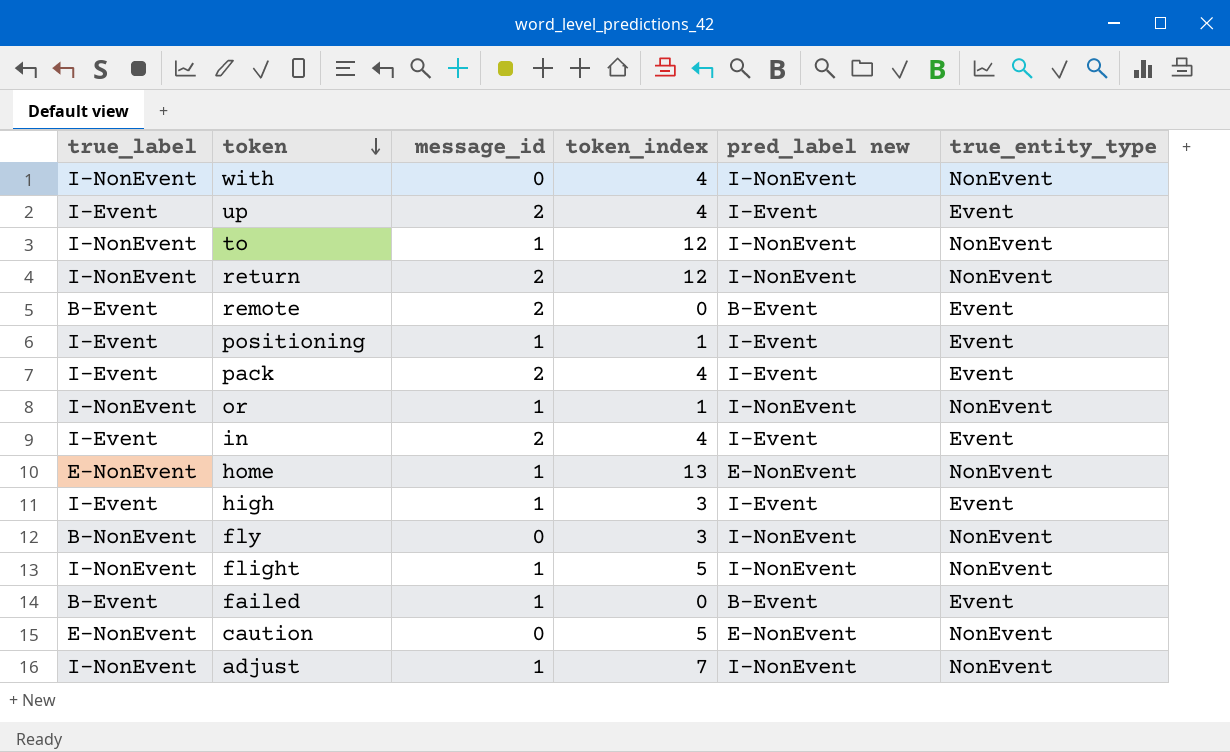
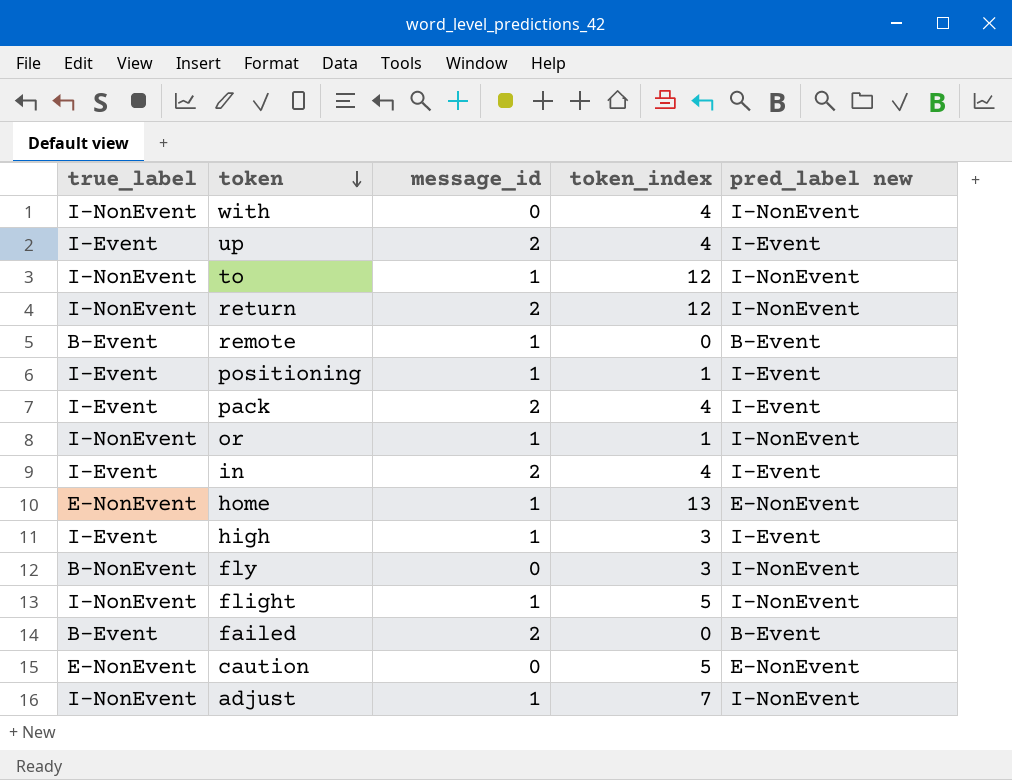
column true_entity_type | position: 6 -> none
remote | message_id: 2 -> 1
failed | message_id: 1 -> 2

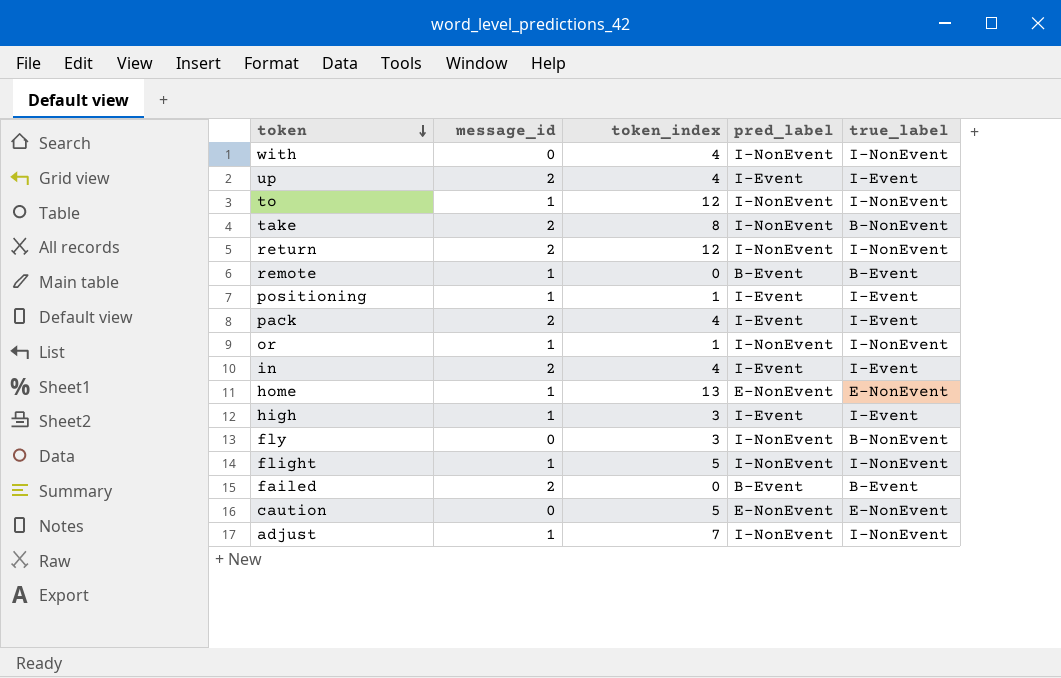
column name: pred_label new -> pred_label
column true_label | position: 1 -> 5
row take: none -> 2 | 8 | I-NonEvent | B-NonEvent

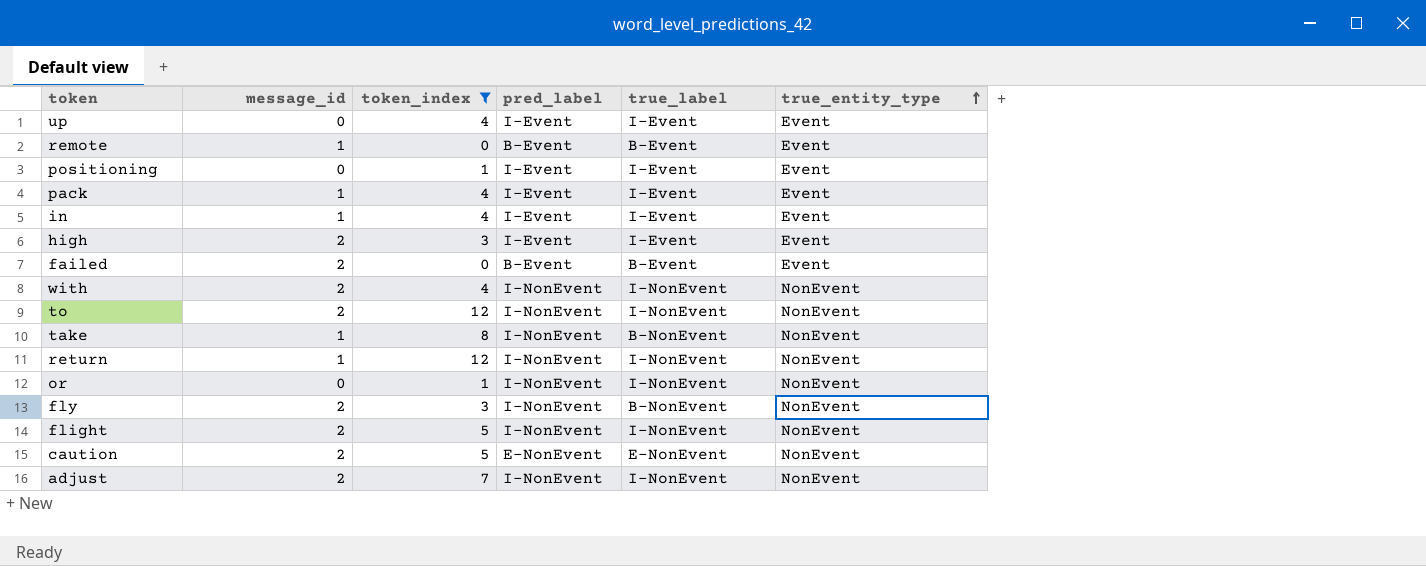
filter: none -> token_index != 13
row order: token descending -> true_entity_type ascending
column true_entity_type | position: none -> 6
up | message_id: 2 -> 0
positioning | message_id: 1 -> 0
pack | message_id: 2 -> 1
in | message_id: 2 -> 1
high | message_id: 1 -> 2
with | message_id: 0 -> 2
to | message_id: 1 -> 2
take | message_id: 2 -> 1
return | message_id: 2 -> 1
or | message_id: 1 -> 0
fly | message_id: 0 -> 2
flight | message_id: 1 -> 2
caution | message_id: 0 -> 2
adjust | message_id: 1 -> 2

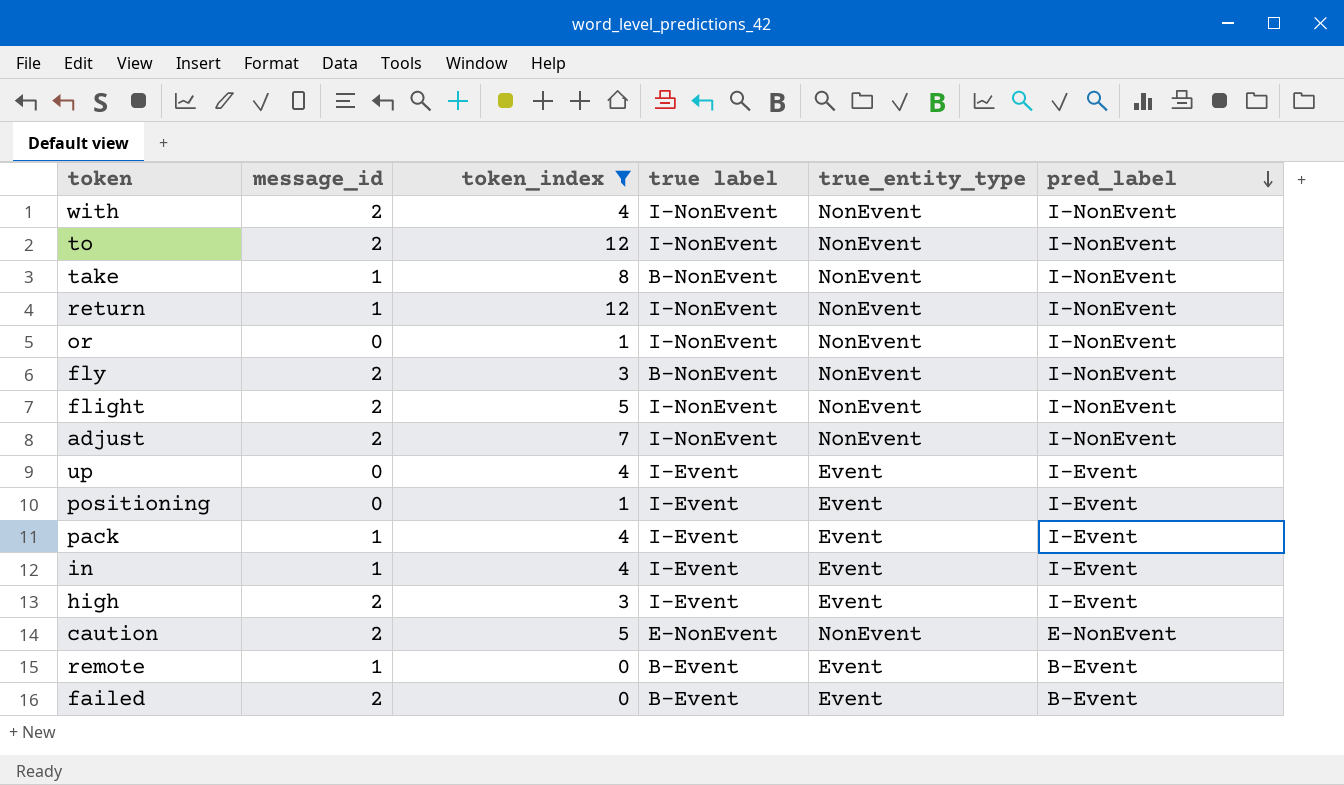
row order: true_entity_type ascending -> pred_label descending
column name: true_label -> true label
column pred_label | position: 4 -> 6

